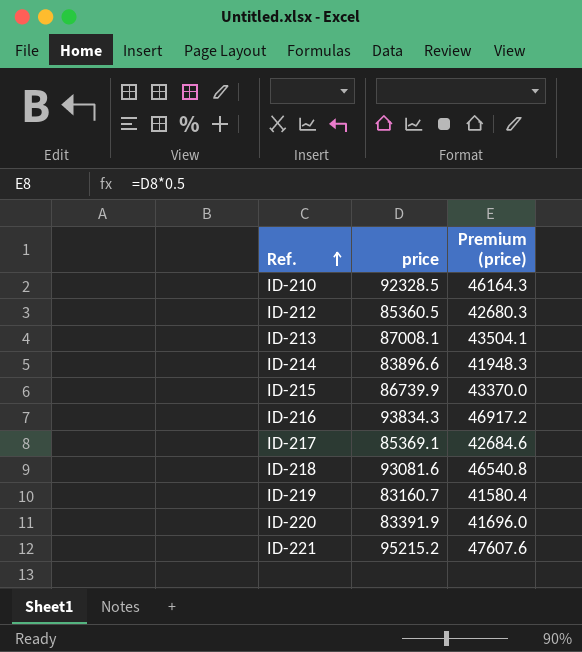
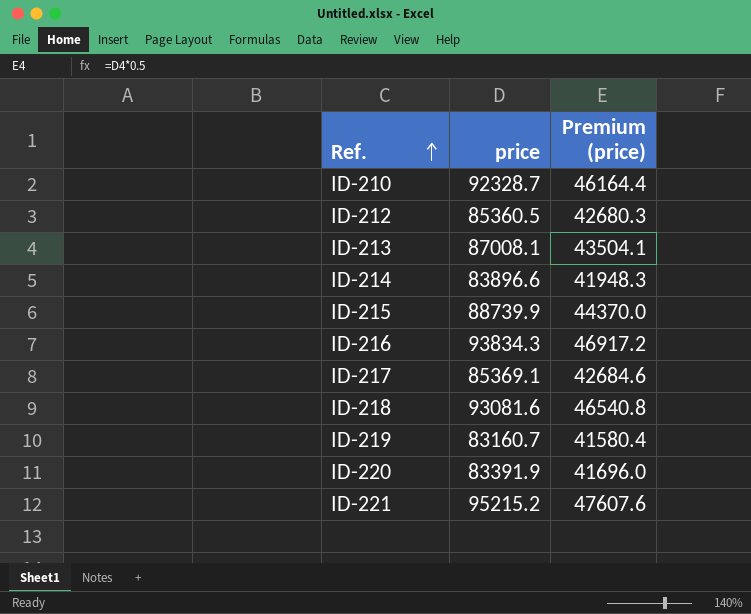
ID-210 | price: 92328.5 -> 92328.7
ID-210 | Premium (price): 46164.3 -> 46164.4
ID-215 | price: 86739.9 -> 88739.9
ID-215 | Premium (price): 43370.0 -> 44370.0

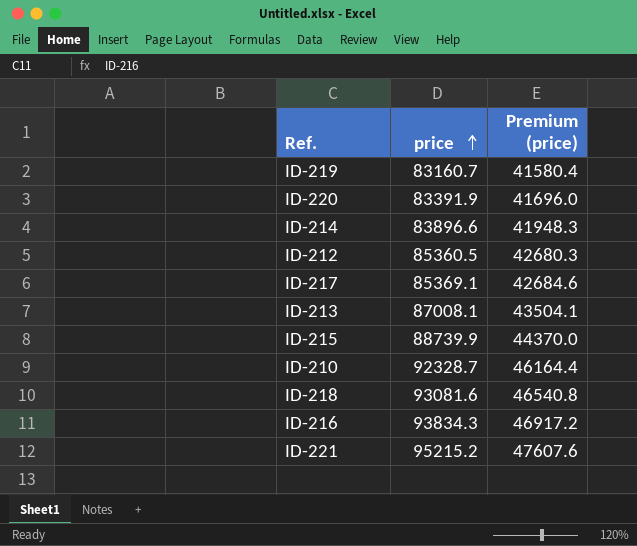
row order: Ref. ascending -> price ascending

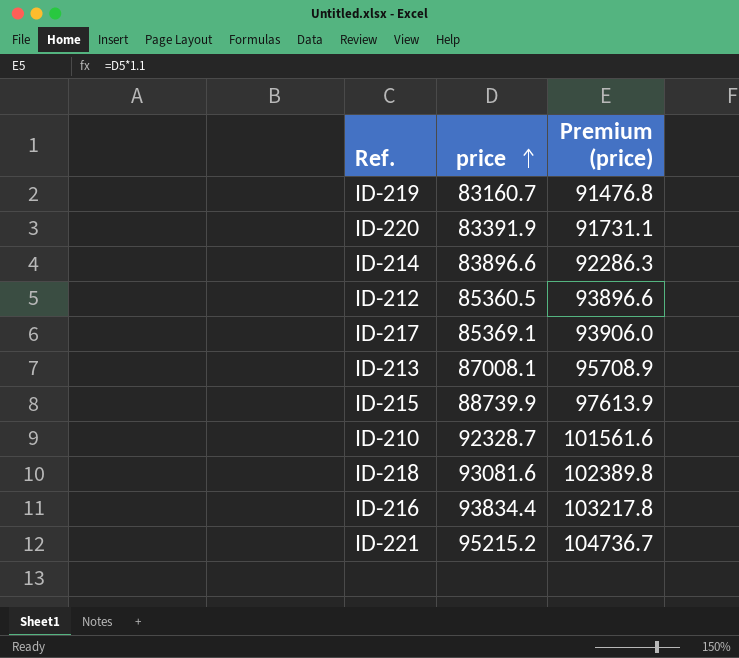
column Premium (price) | formula: [price] * 0.5 -> [price] * 1.1
ID-216 | price: 93834.3 -> 93834.4

